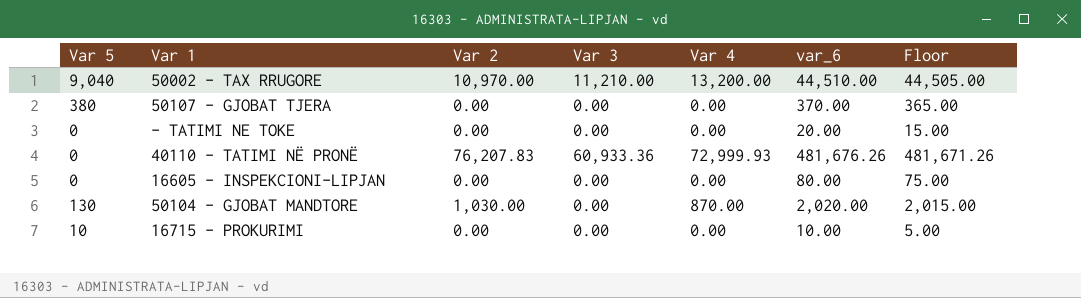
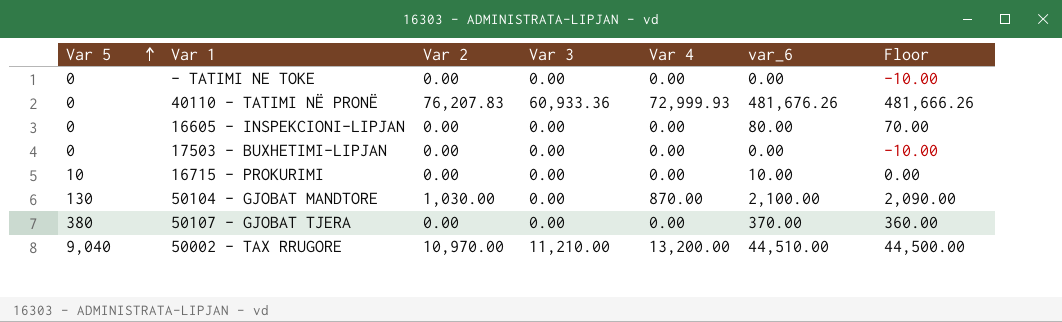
row order: none -> Var 5 ascending
column Floor | formula: [var_6] - 5 -> [var_6] - 10
- TATIMI NE TOKE | var_6: 20.00 -> 0.00
row 17503 - BUXHETIMI-LIPJAN: none -> 0 | 0.00 | 0.00 | 0.00 | 0.00 | -10.00
50104 - GJOBAT MANDTORE | var_6: 2,020.00 -> 2,100.00

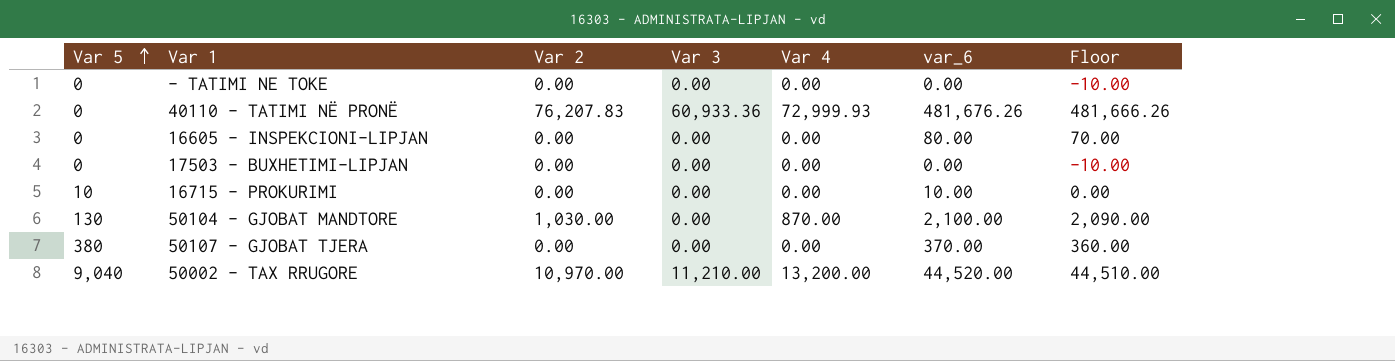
50002 - TAX RRUGORE | var_6: 44,510.00 -> 44,520.00
50002 - TAX RRUGORE | Floor: 44,500.00 -> 44,510.00

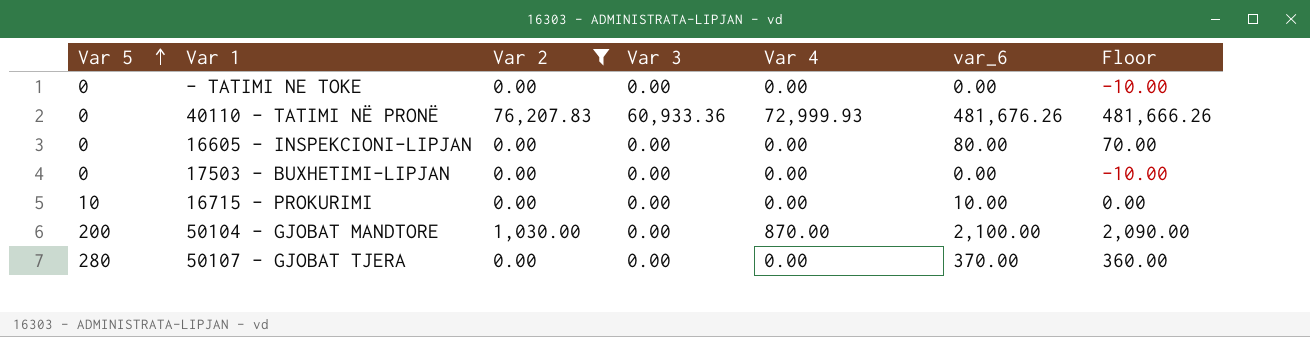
filter: none -> Var 2 != 10,970.00
50104 - GJOBAT MANDTORE | Var 5: 130 -> 200
50107 - GJOBAT TJERA | Var 5: 380 -> 280

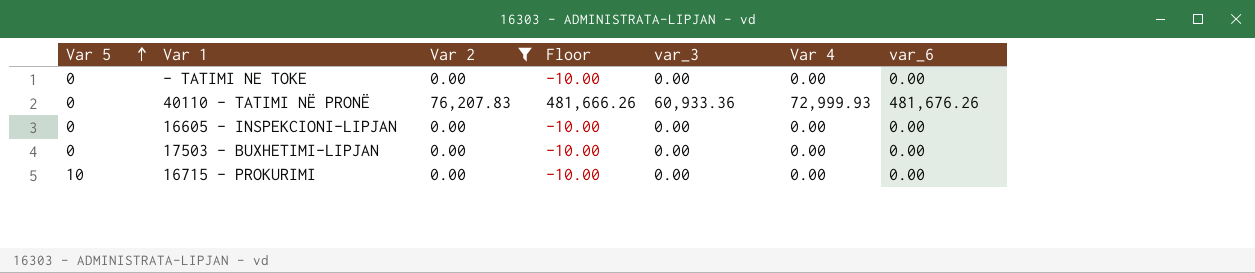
column Floor | position: 7 -> 4
column name: Var 3 -> var_3
row 50104 - GJOBAT MANDTORE: 200 | 1,030.00 | 0.00 | 870.00 | 2,100.00 | 2,090.00 -> none
row 50107 - GJOBAT TJERA: 280 | 0.00 | 0.00 | 0.00 | 370.00 | 360.00 -> none
16605 - INSPEKCIONI-LIPJAN | Floor: 70.00 -> -10.00
16605 - INSPEKCIONI-LIPJAN | var_6: 80.00 -> 0.00
16715 - PROKURIMI | Floor: 0.00 -> -10.00
16715 - PROKURIMI | var_6: 10.00 -> 0.00

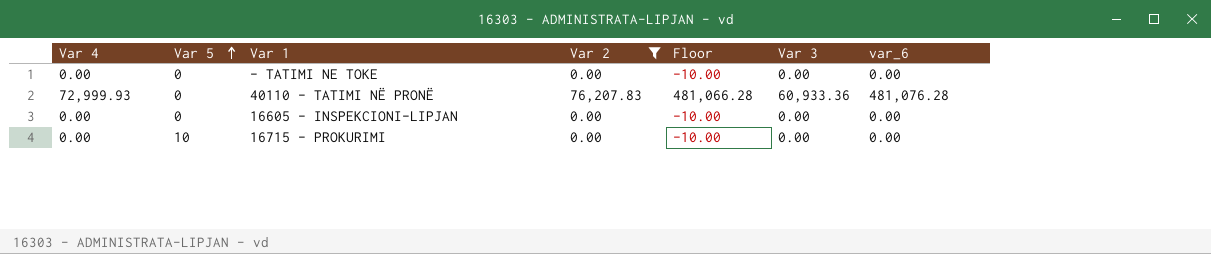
column Var 4 | position: 6 -> 1
column name: var_3 -> Var 3
row 17503 - BUXHETIMI-LIPJAN: 0 | 0.00 | -10.00 | 0.00 | 0.00 | 0.00 -> none
40110 - TATIMI NË PRONË | Floor: 481,666.26 -> 481,066.28
40110 - TATIMI NË PRONË | var_6: 481,676.26 -> 481,076.28

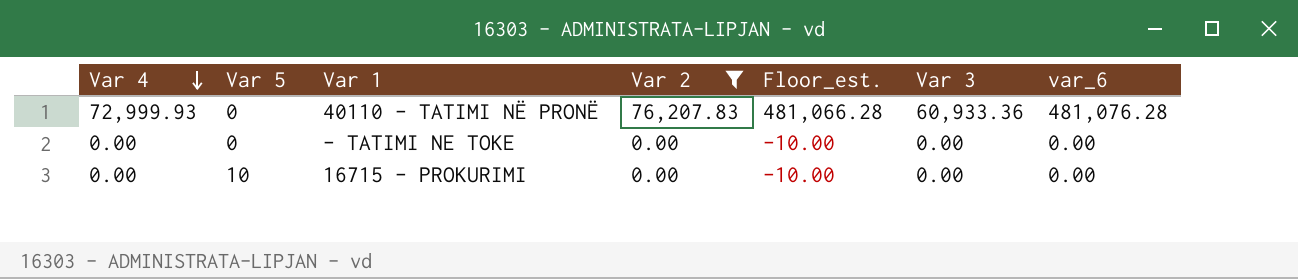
row order: Var 5 ascending -> Var 4 descending
column name: Floor -> Floor_est.
row 16605 - INSPEKCIONI-LIPJAN: 0.00 | 0 | 0.00 | -10.00 | 0.00 | 0.00 -> none

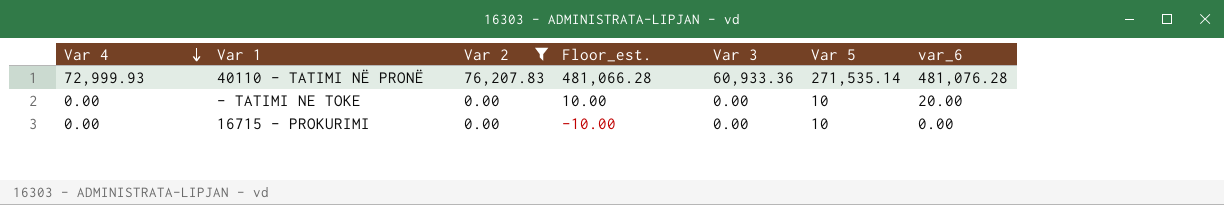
column Var 5 | position: 2 -> 6
40110 - TATIMI NË PRONË | Var 5: 0 -> 271,535.14
- TATIMI NE TOKE | Floor_est.: -10.00 -> 10.00
- TATIMI NE TOKE | Var 5: 0 -> 10
- TATIMI NE TOKE | var_6: 0.00 -> 20.00

